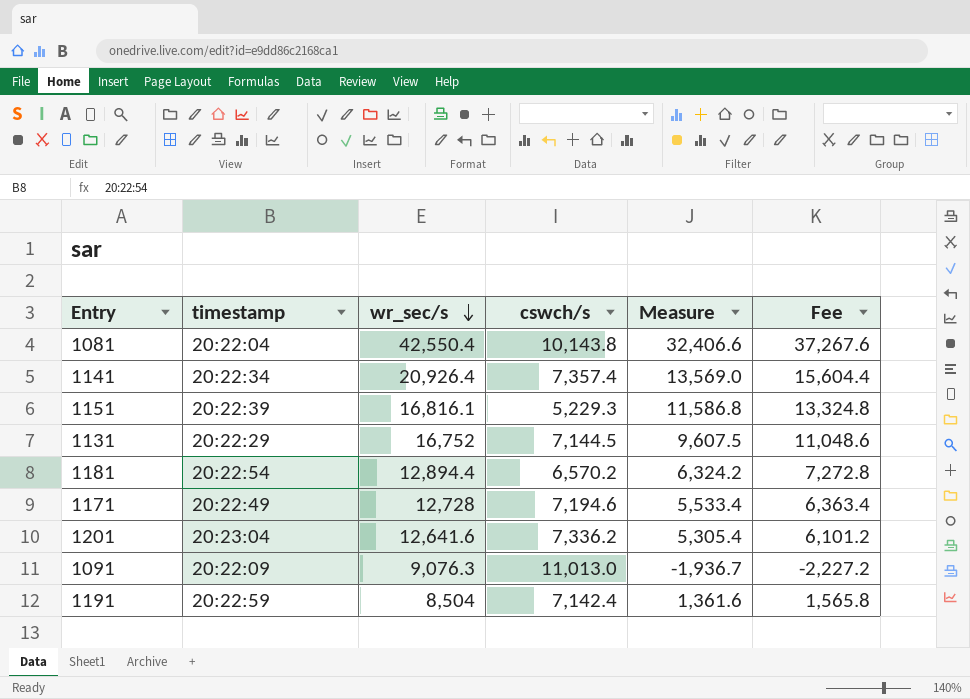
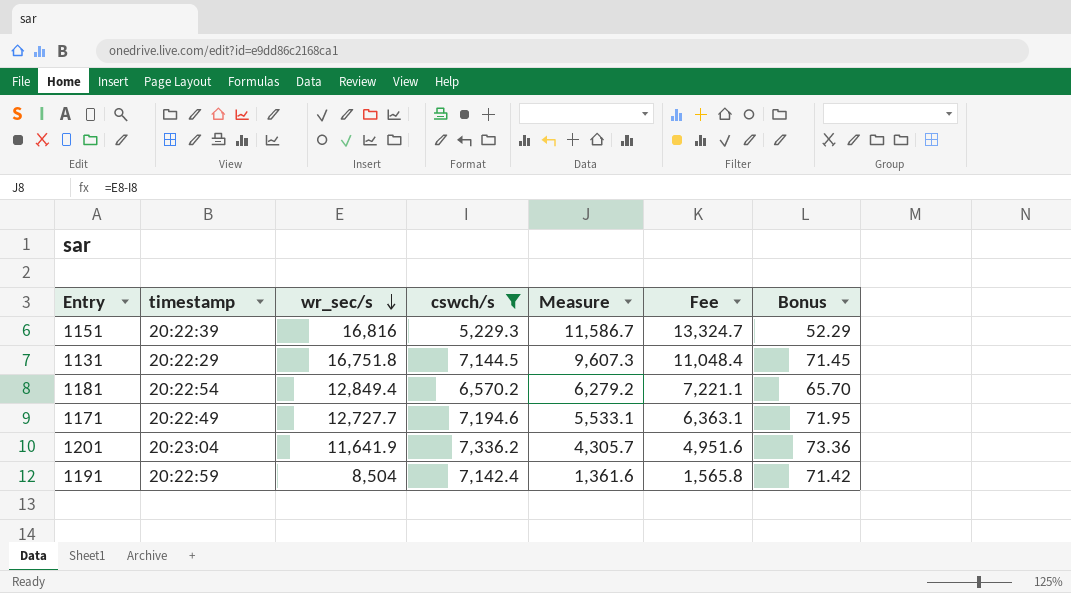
filter: none -> cswch/s <= 7,336.2
column Bonus | formula: none -> [cswch/s] * 0.01
1151 | wr_sec/s: 16,816.1 -> 16,816
1151 | Measure: 11,586.8 -> 11,586.7
1151 | Fee: 13,324.8 -> 13,324.7
1131 | wr_sec/s: 16,752 -> 16,751.8
1131 | Measure: 9,607.5 -> 9,607.3
1131 | Fee: 11,048.6 -> 11,048.4
1181 | wr_sec/s: 12,894.4 -> 12,849.4
1181 | Measure: 6,324.2 -> 6,279.2
1181 | Fee: 7,272.8 -> 7,221.1
1171 | wr_sec/s: 12,728 -> 12,727.7
1171 | Measure: 5,533.4 -> 5,533.1
1171 | Fee: 6,363.4 -> 6,363.1
1201 | wr_sec/s: 12,641.6 -> 11,641.9
1201 | Measure: 5,305.4 -> 4,305.7
1201 | Fee: 6,101.2 -> 4,951.6

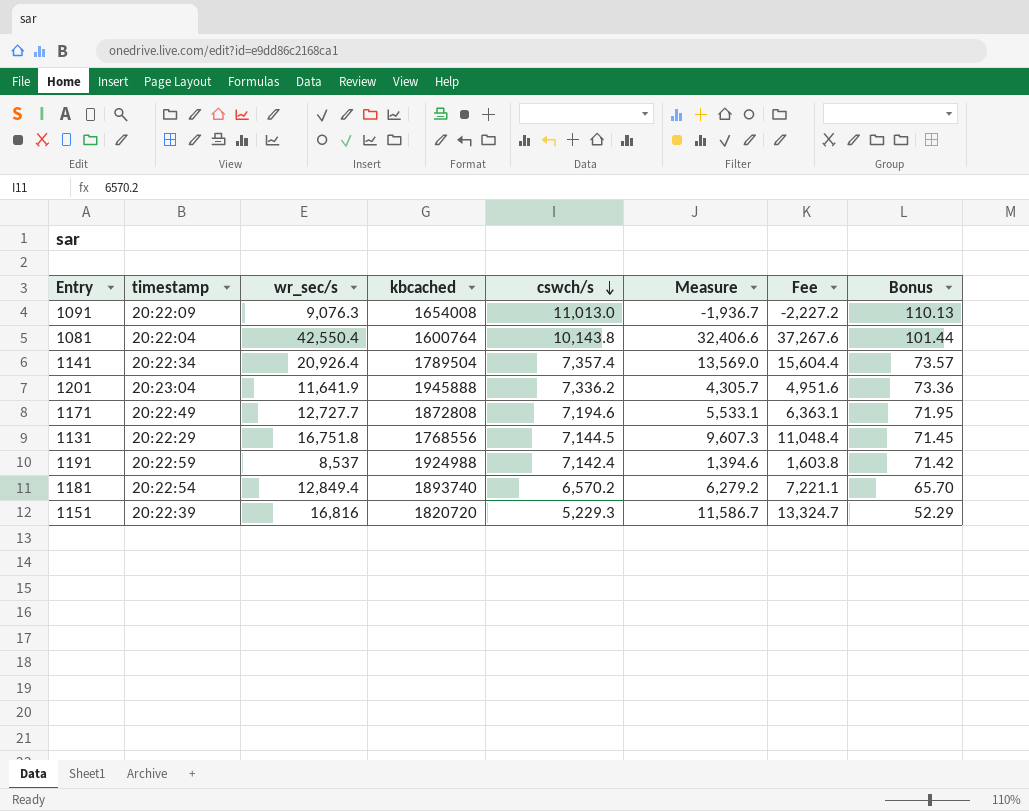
filter: cswch/s <= 7,336.2 -> none
row order: wr_sec/s descending -> cswch/s descending
column kbcached | position: none -> 4
1191 | wr_sec/s: 8,504 -> 8,537
1191 | Measure: 1,361.6 -> 1,394.6
1191 | Fee: 1,565.8 -> 1,603.8

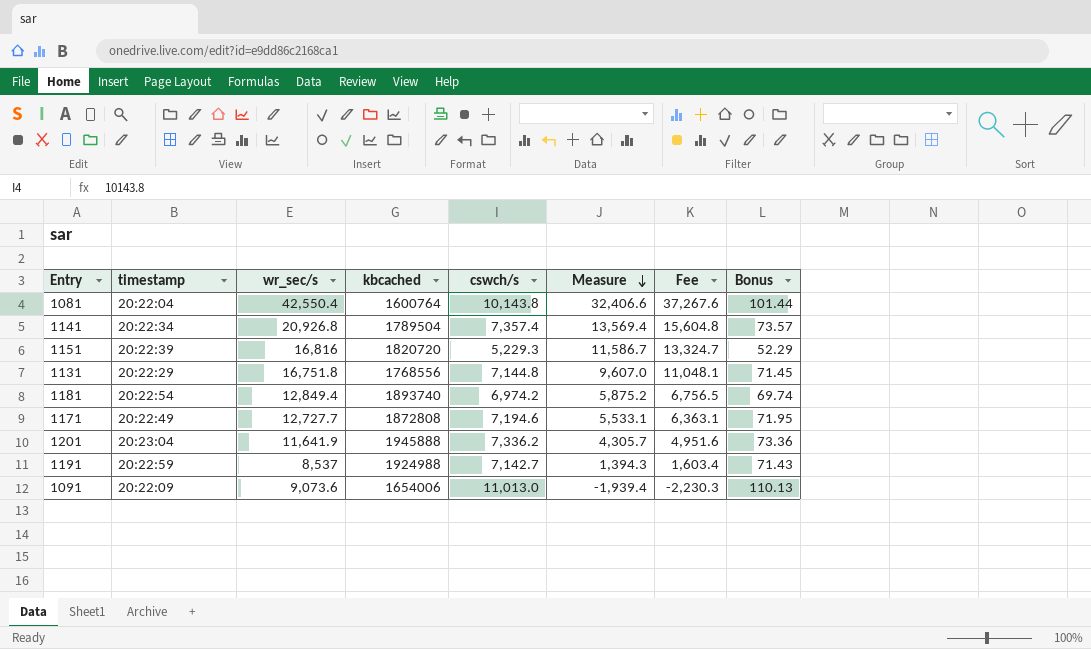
row order: cswch/s descending -> Measure descending
1141 | wr_sec/s: 20,926.4 -> 20,926.8
1141 | Measure: 13,569.0 -> 13,569.4
1141 | Fee: 15,604.4 -> 15,604.8
1131 | cswch/s: 7,144.5 -> 7,144.8
1131 | Measure: 9,607.3 -> 9,607.0
1131 | Fee: 11,048.4 -> 11,048.1
1181 | cswch/s: 6,570.2 -> 6,974.2
1181 | Measure: 6,279.2 -> 5,875.2
1181 | Fee: 7,221.1 -> 6,756.5
1181 | Bonus: 65.70 -> 69.74
1191 | cswch/s: 7,142.4 -> 7,142.7
1191 | Measure: 1,394.6 -> 1,394.3
1191 | Fee: 1,603.8 -> 1,603.4
1191 | Bonus: 71.42 -> 71.43
1091 | wr_sec/s: 9,076.3 -> 9,073.6
1091 | kbcached: 1654008 -> 1654006
1091 | Measure: -1,936.7 -> -1,939.4
1091 | Fee: -2,227.2 -> -2,230.3

